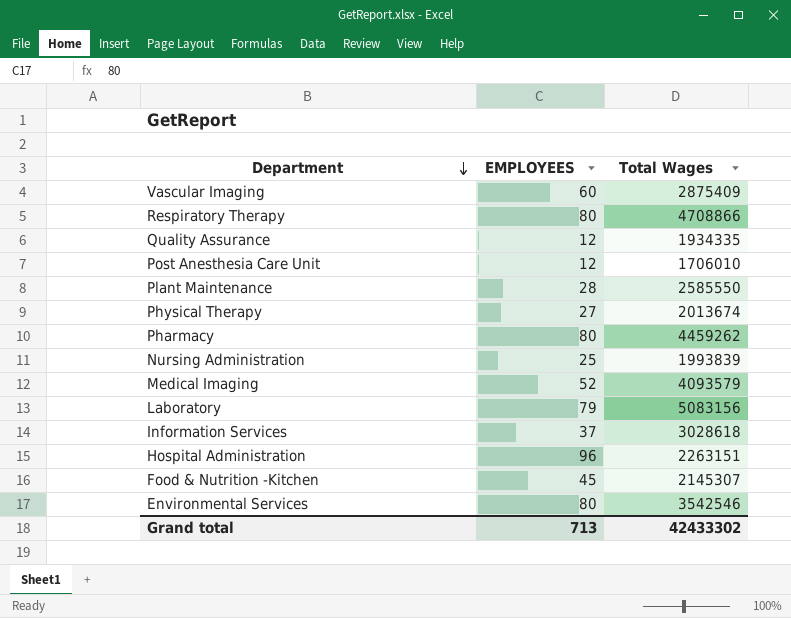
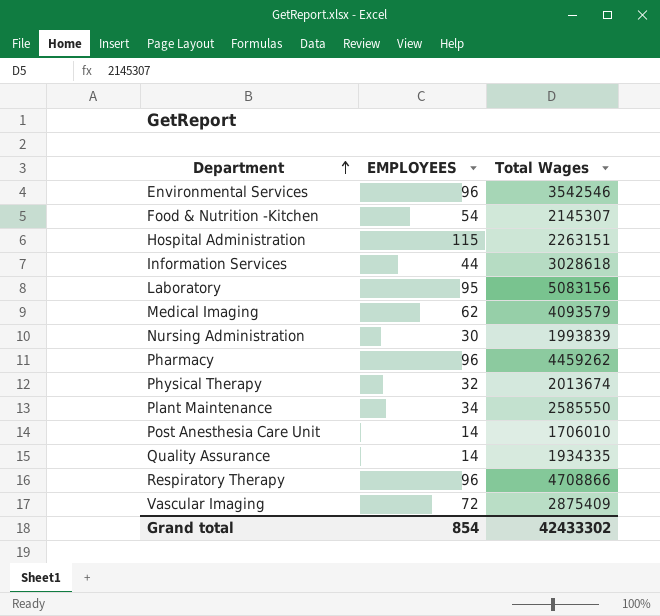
row order: Department descending -> Department ascending
Environmental Services | EMPLOYEES: 80 -> 96
Food & Nutrition -Kitchen | EMPLOYEES: 45 -> 54
Hospital Administration | EMPLOYEES: 96 -> 115
Information Services | EMPLOYEES: 37 -> 44
Laboratory | EMPLOYEES: 79 -> 95
Medical Imaging | EMPLOYEES: 52 -> 62
Nursing Administration | EMPLOYEES: 25 -> 30
Pharmacy | EMPLOYEES: 80 -> 96
Physical Therapy | EMPLOYEES: 27 -> 32
Plant Maintenance | EMPLOYEES: 28 -> 34
Post Anesthesia Care Unit | EMPLOYEES: 12 -> 14
Quality Assurance | EMPLOYEES: 12 -> 14
Respiratory Therapy | EMPLOYEES: 80 -> 96
Vascular Imaging | EMPLOYEES: 60 -> 72
Grand total | EMPLOYEES: 713 -> 854

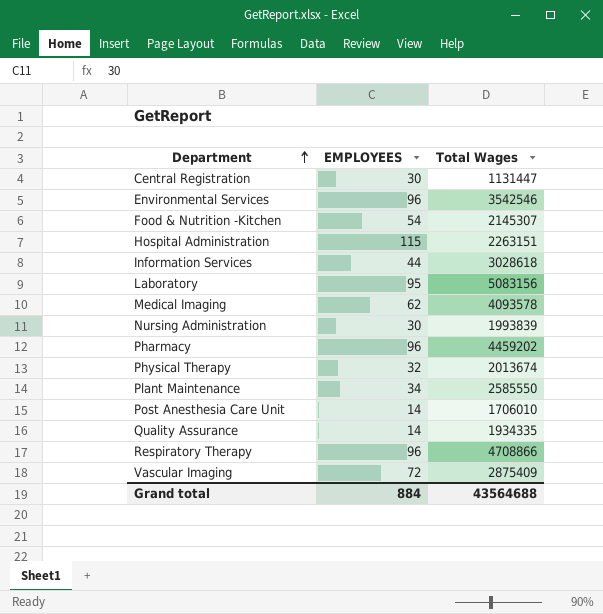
row Central Registration: none -> 30 | 1131447
Medical Imaging | Total Wages: 4093579 -> 4093578
Pharmacy | Total Wages: 4459262 -> 4459202
Grand total | EMPLOYEES: 854 -> 884
Grand total | Total Wages: 42433302 -> 43564688

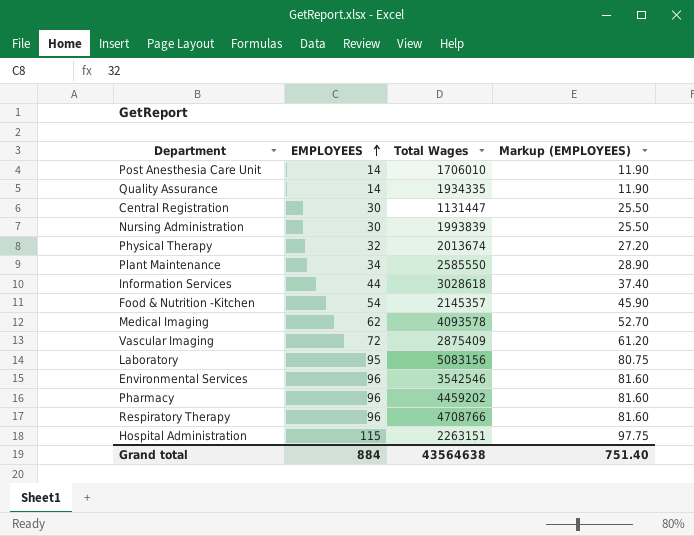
row order: Department ascending -> EMPLOYEES ascending
column Markup (EMPLOYEES) | formula: none -> [EMPLOYEES] * 0.85
Food & Nutrition -Kitchen | Total Wages: 2145307 -> 2145357
Respiratory Therapy | Total Wages: 4708866 -> 4708766
Grand total | Total Wages: 43564688 -> 43564638

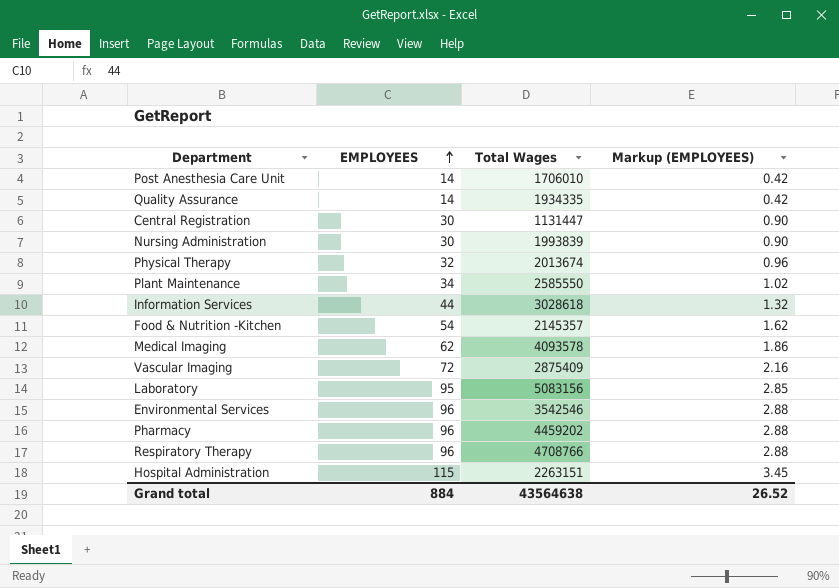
column Markup (EMPLOYEES) | formula: [EMPLOYEES] * 0.85 -> [EMPLOYEES] * 0.03
Grand total | Markup (EMPLOYEES): 751.40 -> 26.52

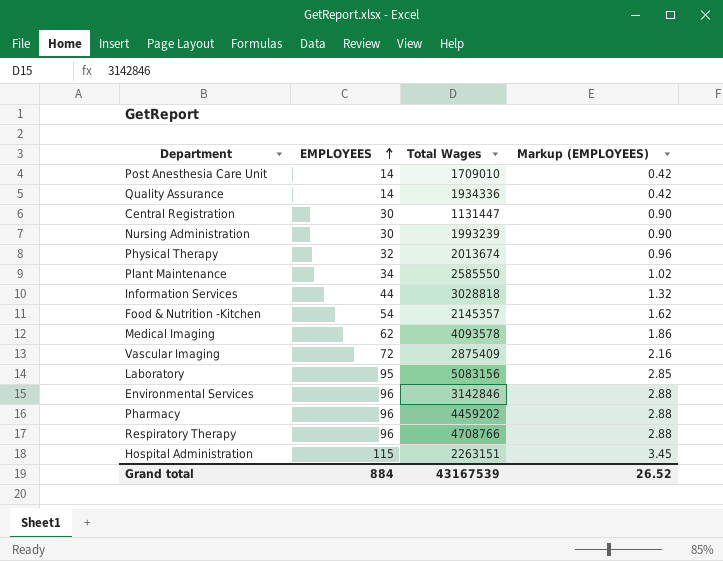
Post Anesthesia Care Unit | Total Wages: 1706010 -> 1709010
Quality Assurance | Total Wages: 1934335 -> 1934336
Nursing Administration | Total Wages: 1993839 -> 1993239
Information Services | Total Wages: 3028618 -> 3028818
Environmental Services | Total Wages: 3542546 -> 3142846
Grand total | Total Wages: 43564638 -> 43167539

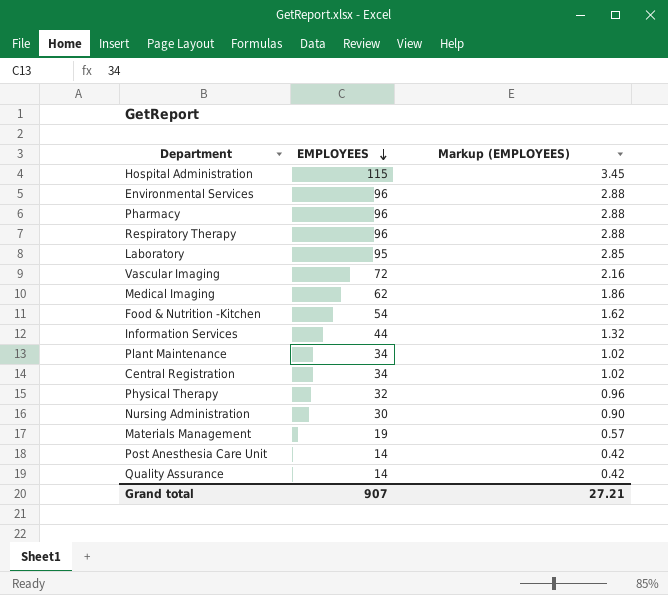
row order: EMPLOYEES ascending -> EMPLOYEES descending
column Total Wages | position: 3 -> none
Central Registration | EMPLOYEES: 30 -> 34
Central Registration | Markup (EMPLOYEES): 0.90 -> 1.02
row Materials Management: none -> 19 | 0.57
Grand total | EMPLOYEES: 884 -> 907
Grand total | Markup (EMPLOYEES): 26.52 -> 27.21

